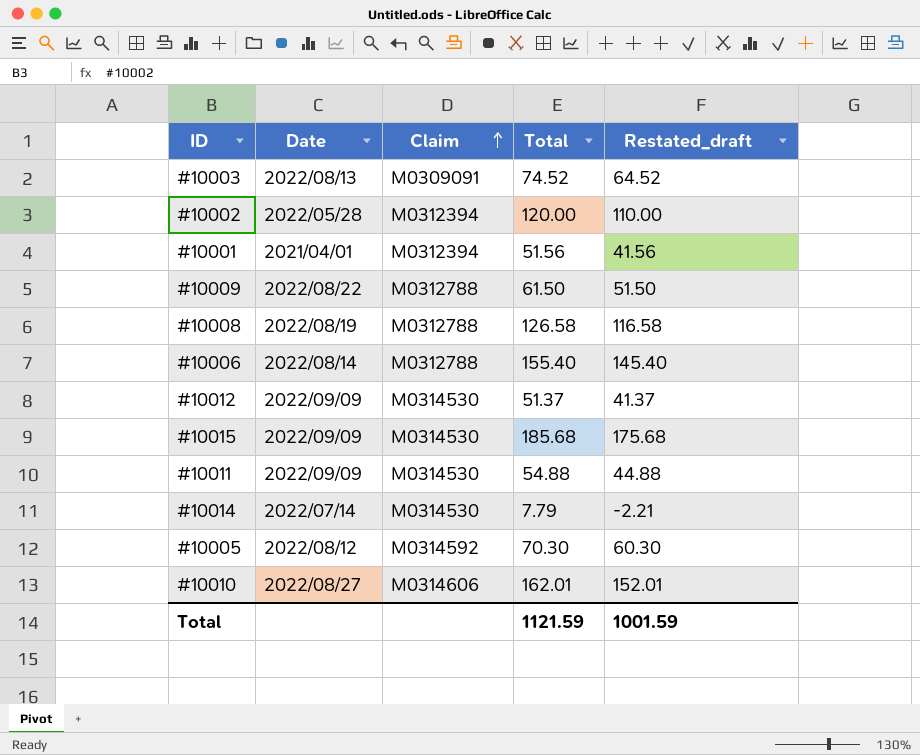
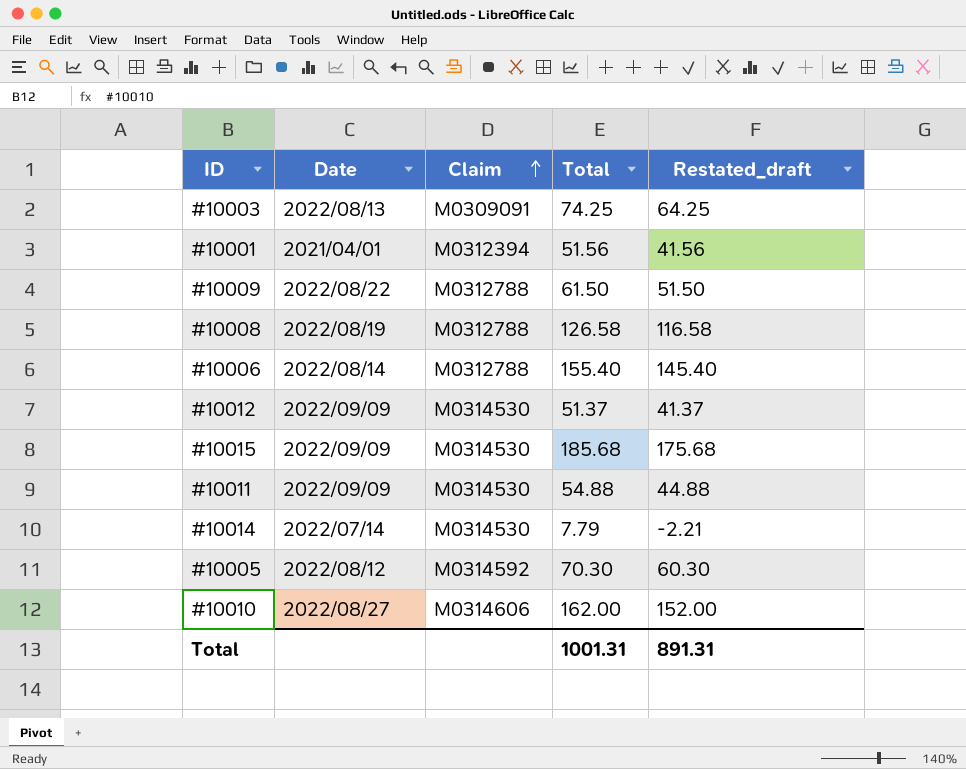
row #10002: 2022/05/28 | M0312394 | 120.00 | 110.00 -> none
#10003 | Total: 74.52 -> 74.25
#10003 | Restated_draft: 64.52 -> 64.25
#10010 | Total: 162.01 -> 162.00
#10010 | Restated_draft: 152.01 -> 152.00
Total | Total: 1121.59 -> 1001.31
Total | Restated_draft: 1001.59 -> 891.31

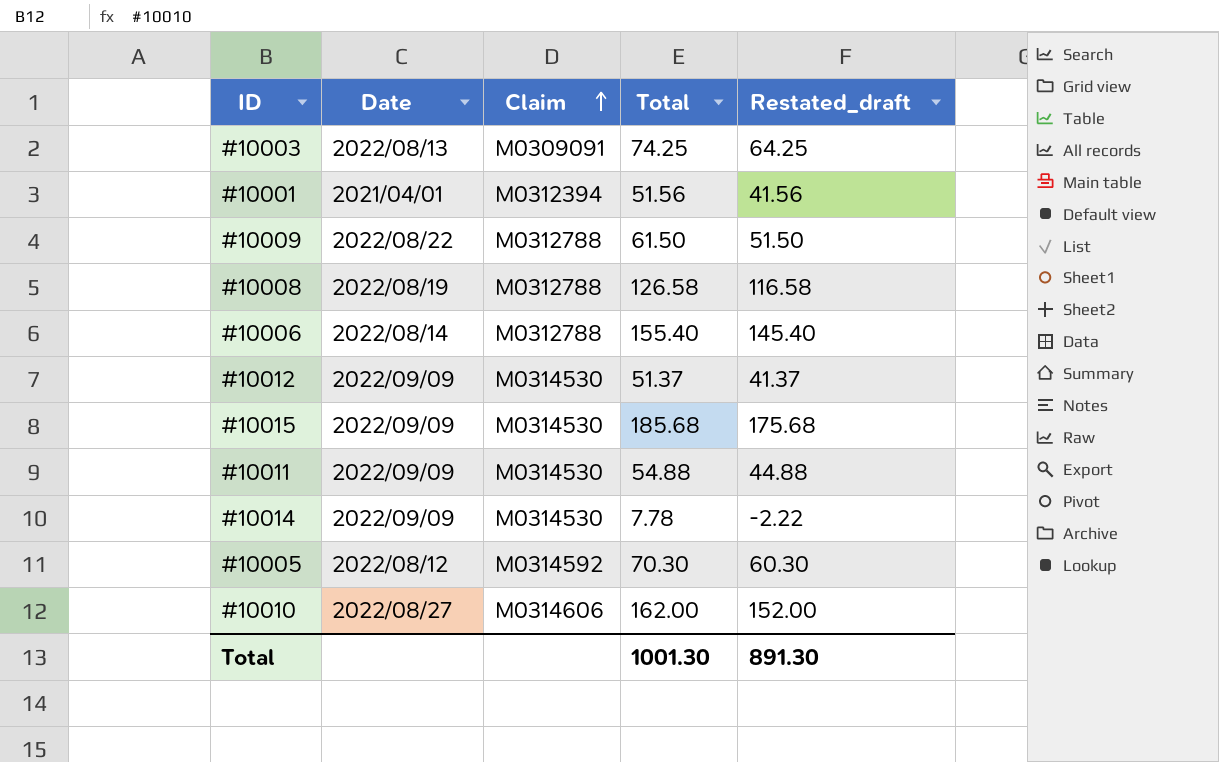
#10014 | Date: 2022/07/14 -> 2022/09/09
#10014 | Total: 7.79 -> 7.78
#10014 | Restated_draft: -2.21 -> -2.22
Total | Total: 1001.31 -> 1001.30
Total | Restated_draft: 891.31 -> 891.30

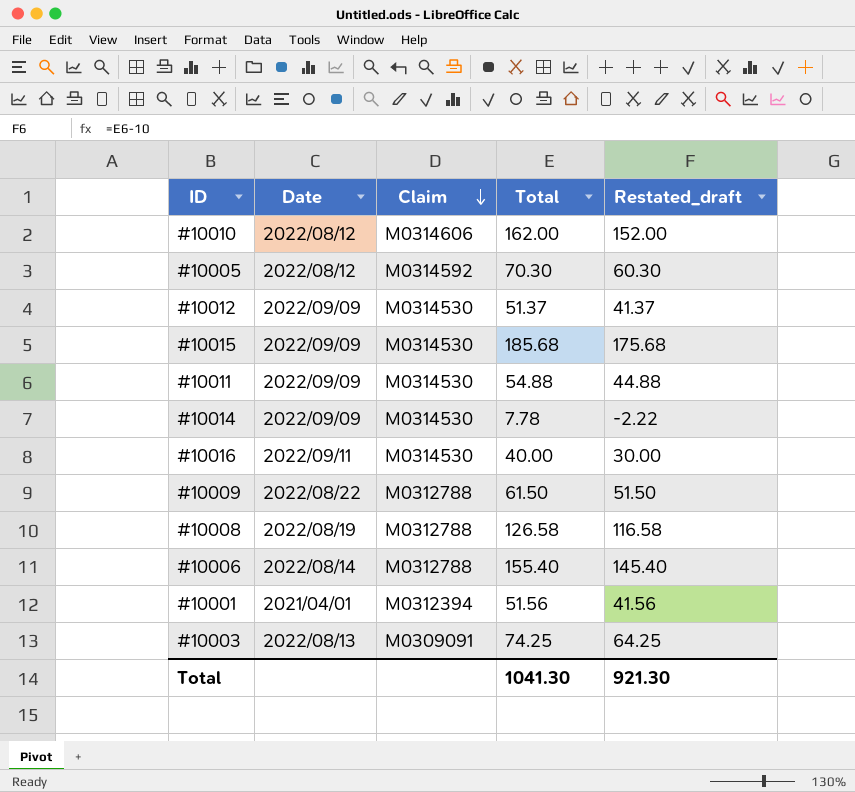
row order: Claim ascending -> Claim descending
#10010 | Date: 2022/08/27 -> 2022/08/12
row #10016: none -> 2022/09/11 | M0314530 | 40.00 | 30.00
Total | Total: 1001.30 -> 1041.30
Total | Restated_draft: 891.30 -> 921.30

